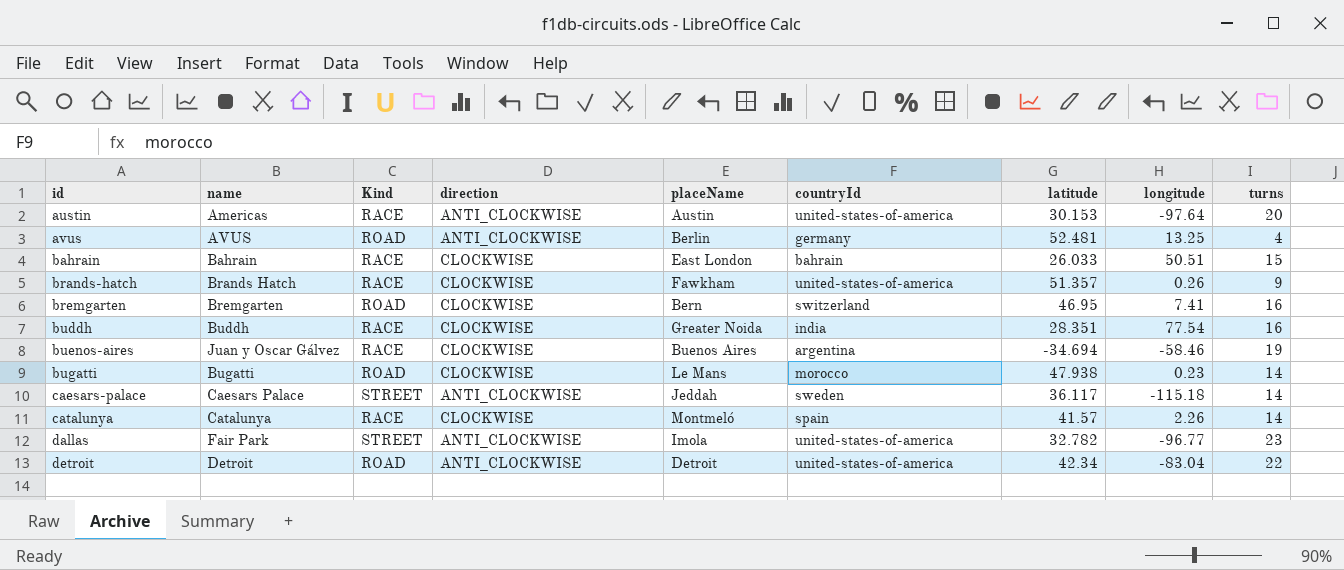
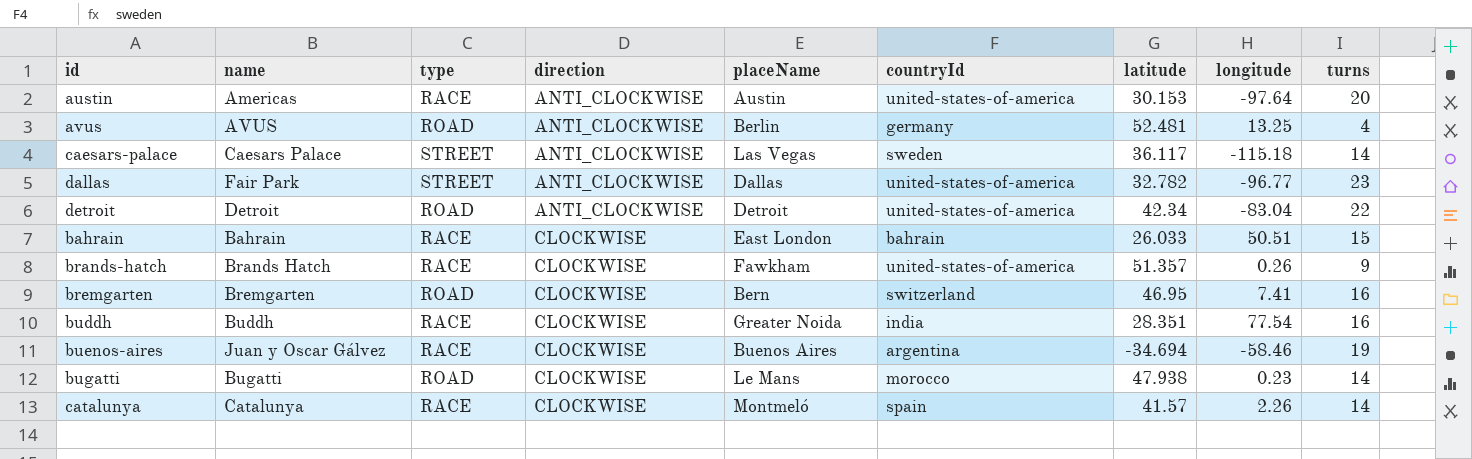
row order: id ascending -> direction ascending
column name: Kind -> type
caesars-palace | placeName: Jeddah -> Las Vegas
dallas | placeName: Imola -> Dallas

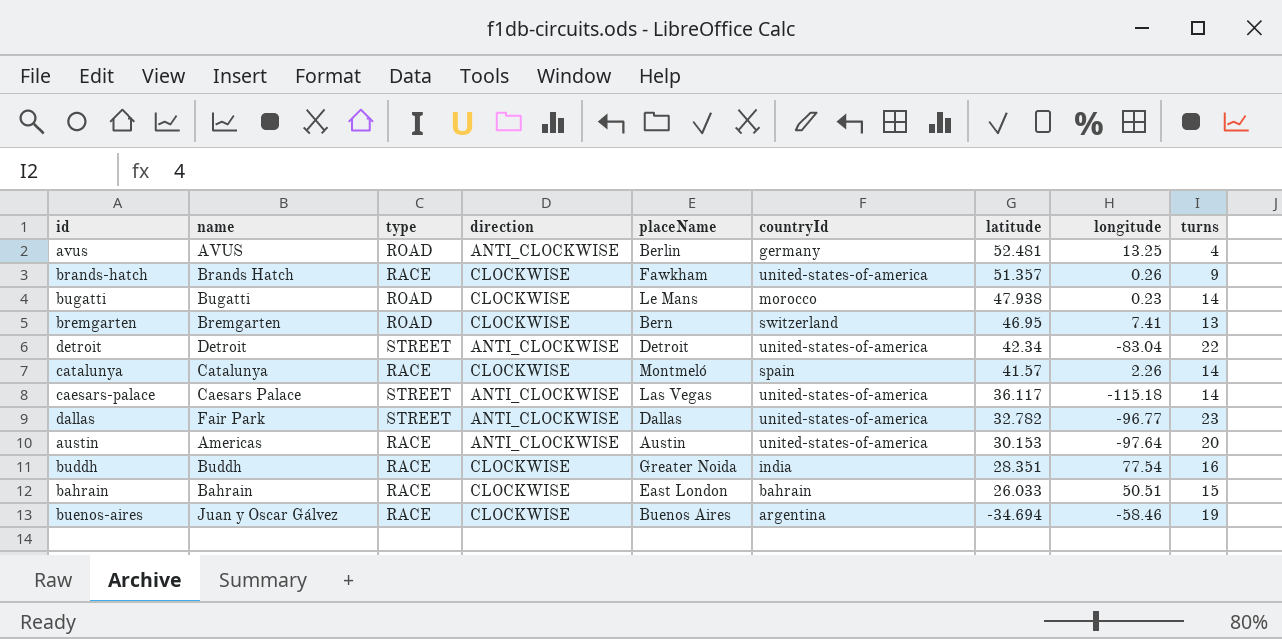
row order: direction ascending -> latitude descending
bremgarten | turns: 16 -> 13
detroit | type: ROAD -> STREET
caesars-palace | countryId: sweden -> united-states-of-america

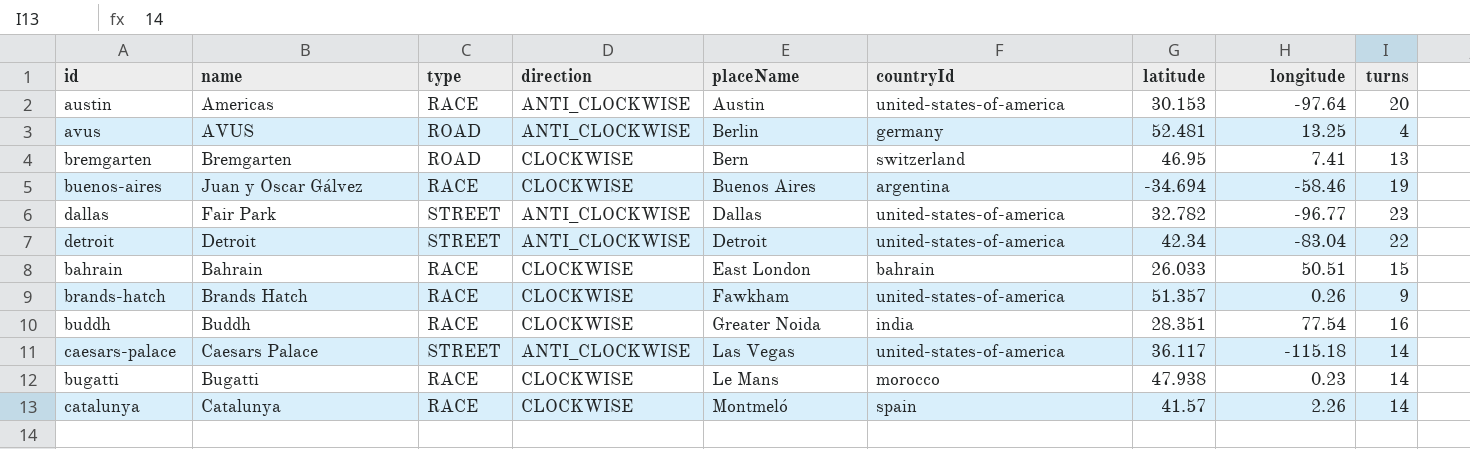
row order: latitude descending -> placeName ascending
bugatti | type: ROAD -> RACE

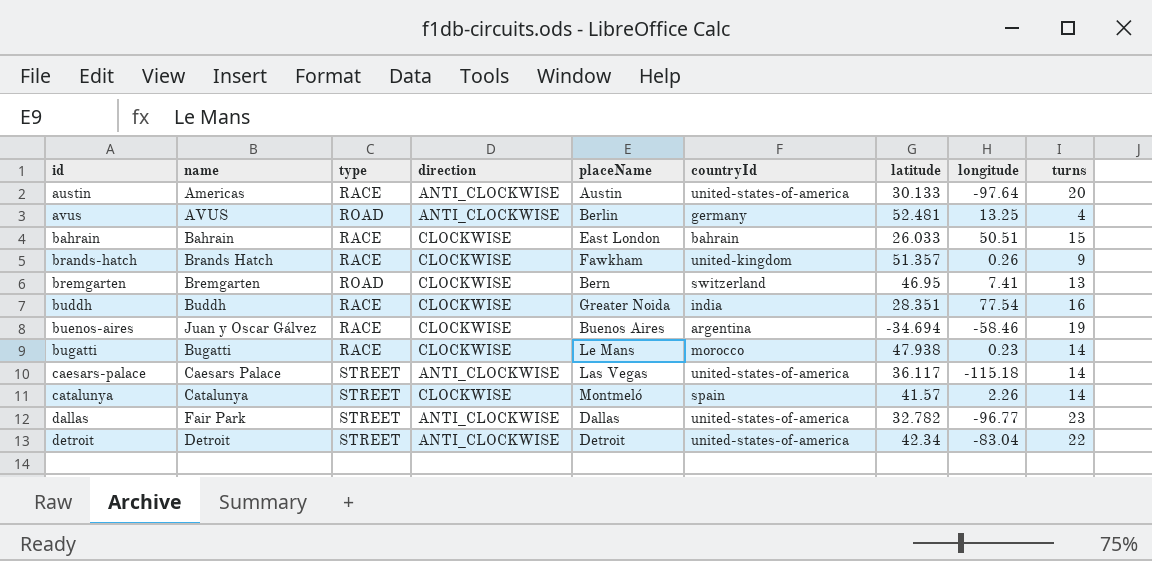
row order: placeName ascending -> id ascending
austin | latitude: 30.153 -> 30.133
brands-hatch | countryId: united-states-of-america -> united-kingdom
catalunya | type: RACE -> STREET

